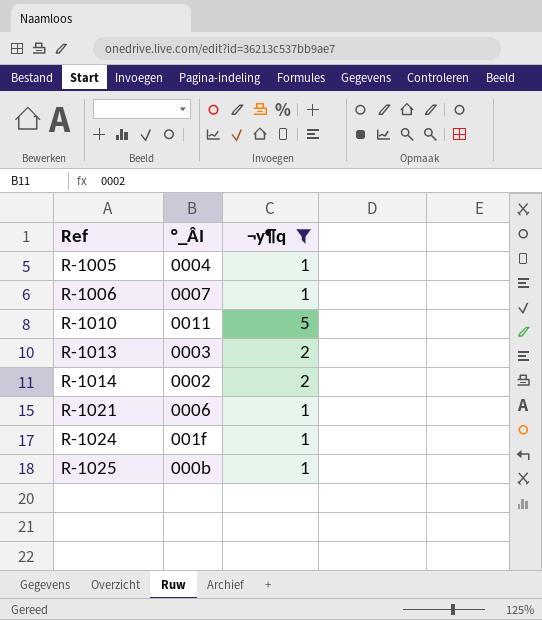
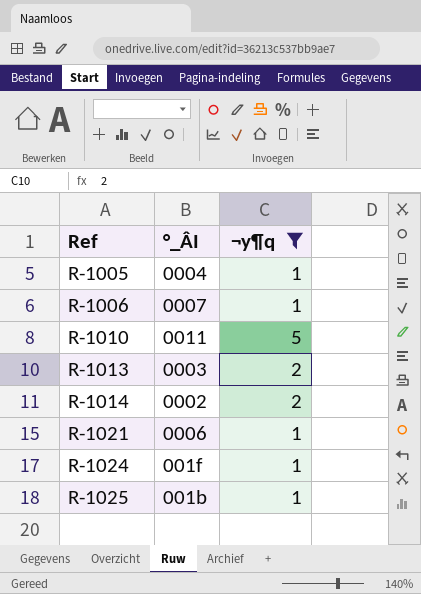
R-1025 | °_ÂI: 000b -> 001b

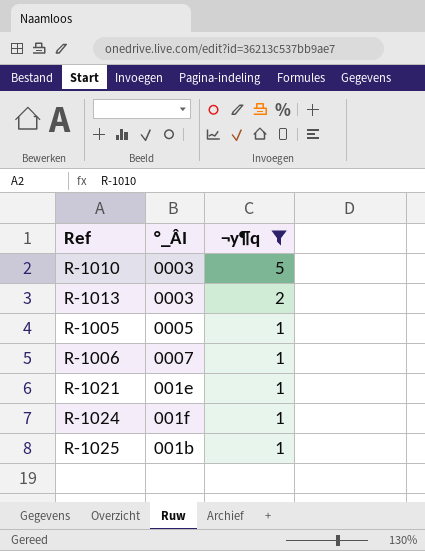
row order: Ref ascending -> ¬y¶q descending
row R-1014: 0002 | 2 -> none
R-1010 | °_ÂI: 0011 -> 0003
R-1005 | °_ÂI: 0004 -> 0005
R-1021 | °_ÂI: 0006 -> 001e

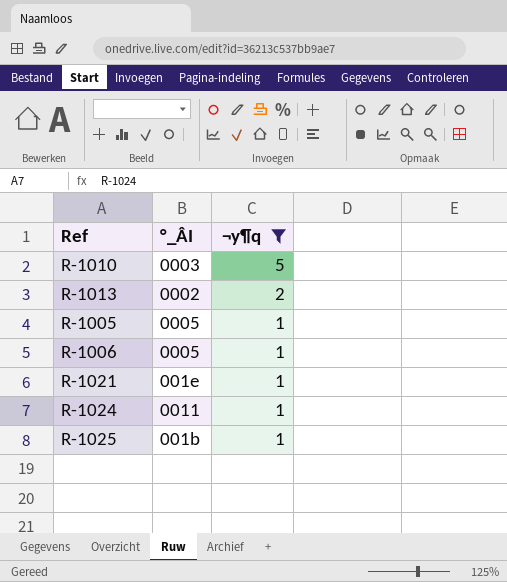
R-1013 | °_ÂI: 0003 -> 0002
R-1006 | °_ÂI: 0007 -> 0005
R-1024 | °_ÂI: 001f -> 0011

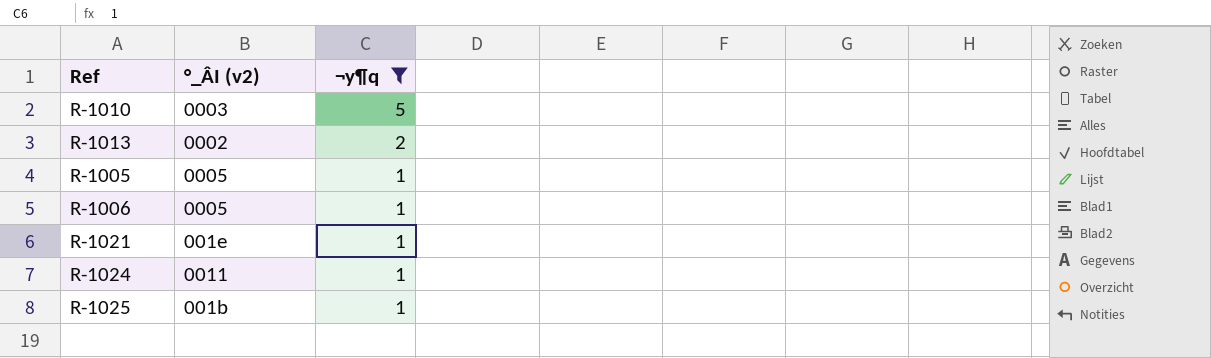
column name: °_ÂI -> °_ÂI (v2)

